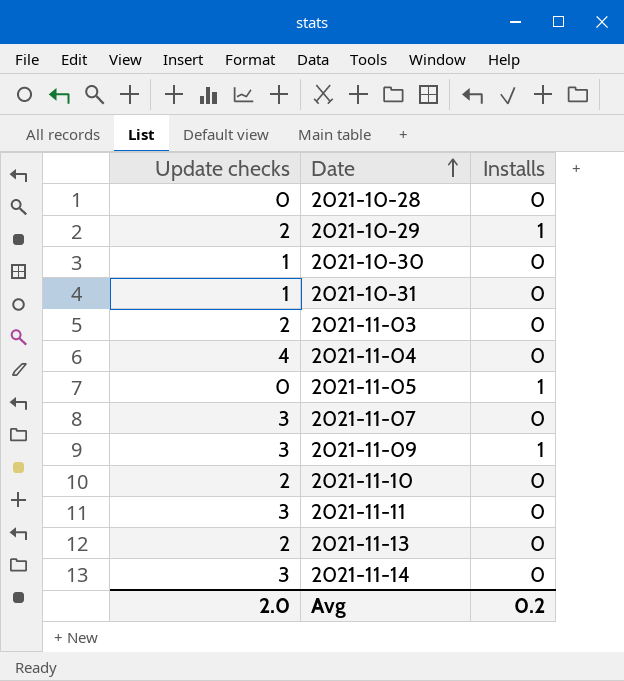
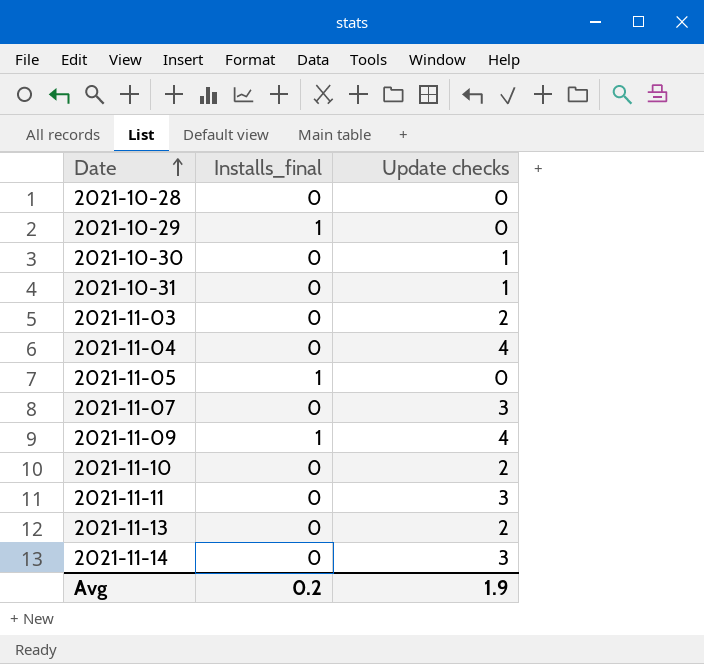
column name: Installs -> Installs_final
column Update checks | position: 1 -> 3
2021-10-29 | Update checks: 2 -> 0
2021-11-09 | Update checks: 3 -> 4
Avg | Update checks: 2.0 -> 1.9

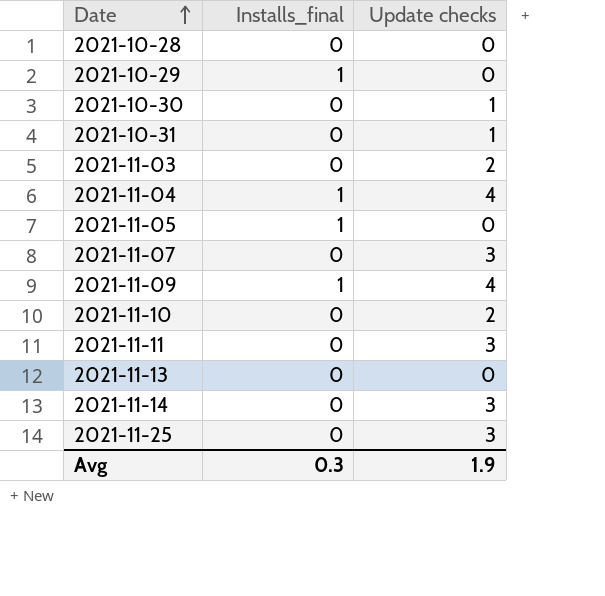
2021-11-04 | Installs_final: 0 -> 1
2021-11-13 | Update checks: 2 -> 0
row 2021-11-25: none -> 0 | 3
Avg | Installs_final: 0.2 -> 0.3

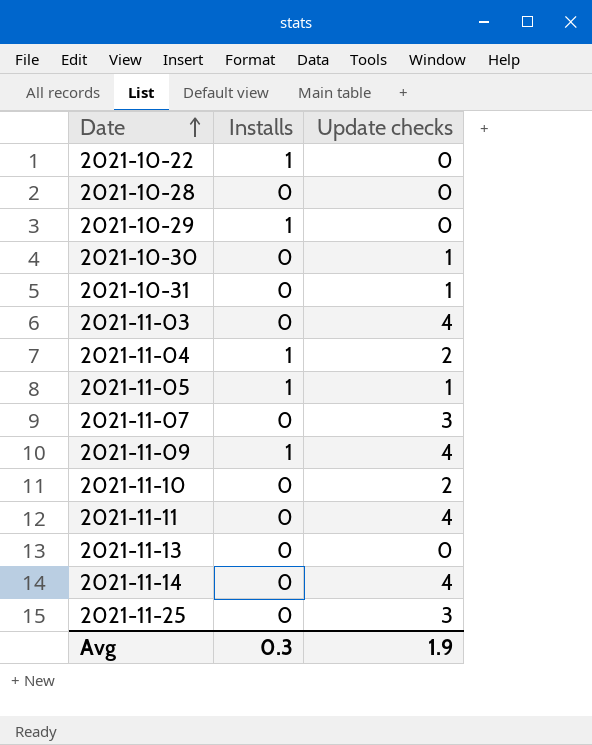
column name: Installs_final -> Installs
row 2021-10-22: none -> 1 | 0
2021-11-03 | Update checks: 2 -> 4
2021-11-04 | Update checks: 4 -> 2
2021-11-05 | Update checks: 0 -> 1
2021-11-11 | Update checks: 3 -> 4
2021-11-14 | Update checks: 3 -> 4

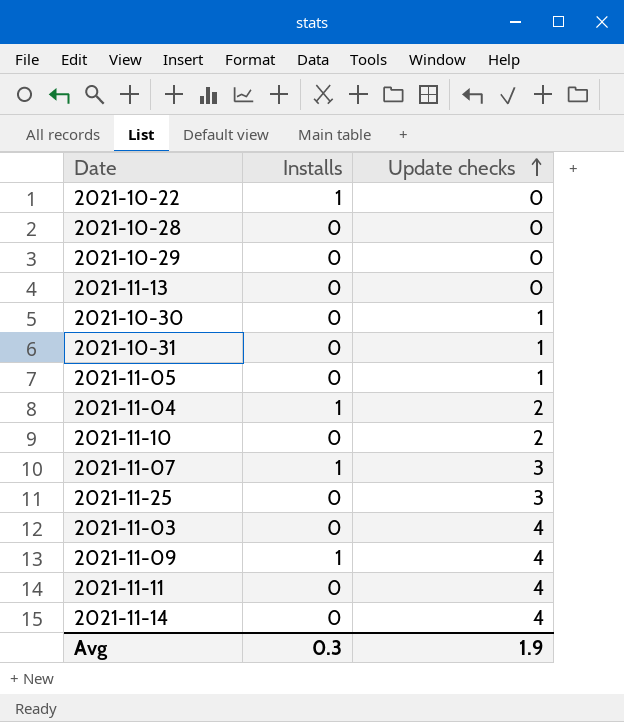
row order: Date ascending -> Update checks ascending
2021-10-29 | Installs: 1 -> 0
2021-11-05 | Installs: 1 -> 0
2021-11-07 | Installs: 0 -> 1

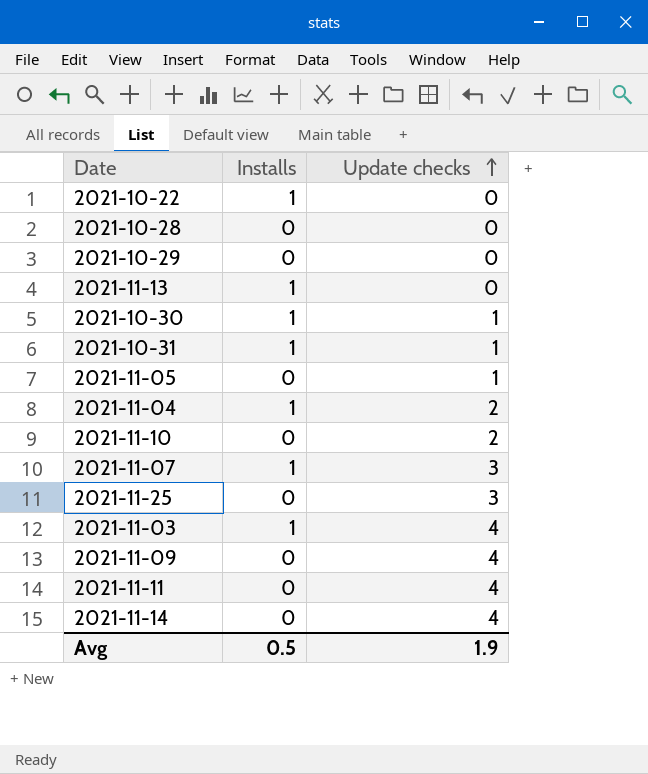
2021-11-13 | Installs: 0 -> 1
2021-10-30 | Installs: 0 -> 1
2021-10-31 | Installs: 0 -> 1
2021-11-03 | Installs: 0 -> 1
2021-11-09 | Installs: 1 -> 0
Avg | Installs: 0.3 -> 0.5

